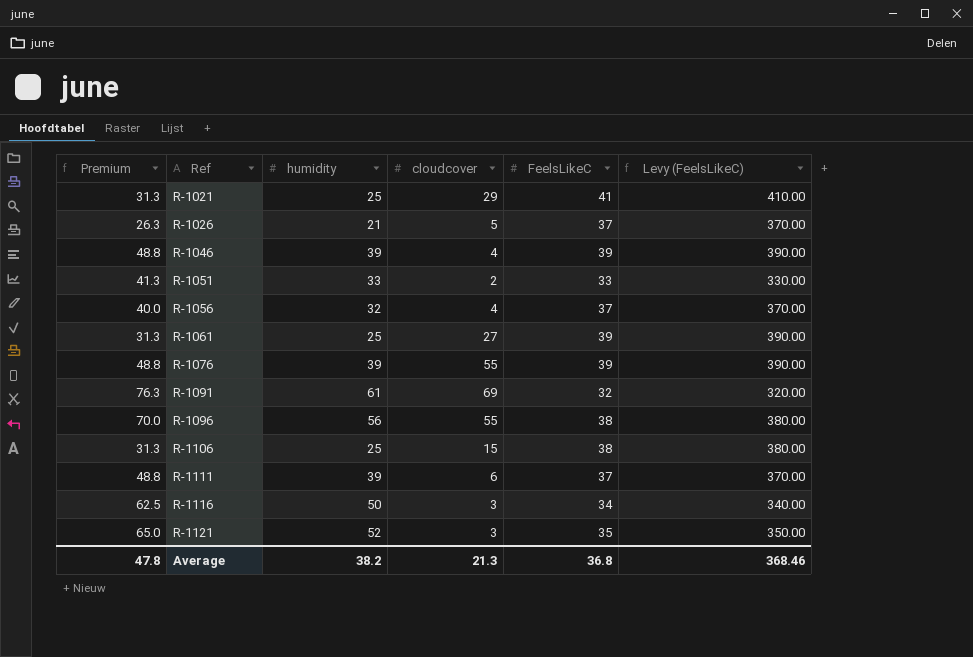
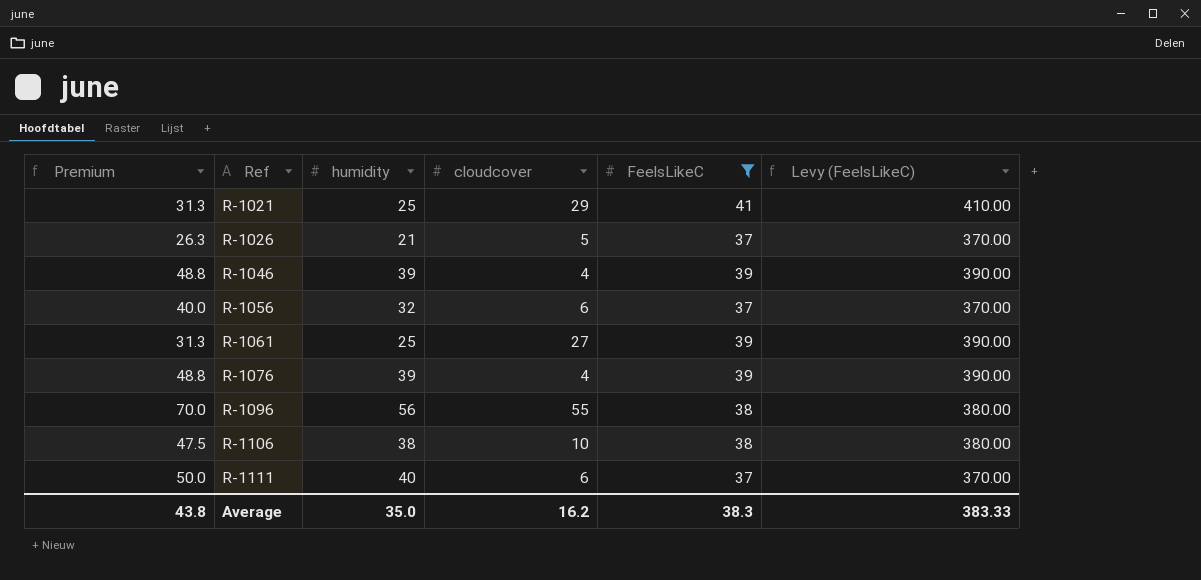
filter: none -> FeelsLikeC >= 37
R-1056 | cloudcover: 4 -> 6
R-1076 | cloudcover: 55 -> 4
R-1106 | Premium: 31.3 -> 47.5
R-1106 | humidity: 25 -> 38
R-1106 | cloudcover: 15 -> 10
R-1111 | Premium: 48.8 -> 50.0
R-1111 | humidity: 39 -> 40
Average | Premium: 47.8 -> 43.8
Average | humidity: 38.2 -> 35.0
Average | cloudcover: 21.3 -> 16.2
Average | FeelsLikeC: 36.8 -> 38.3
Average | Levy (FeelsLikeC): 368.46 -> 383.33

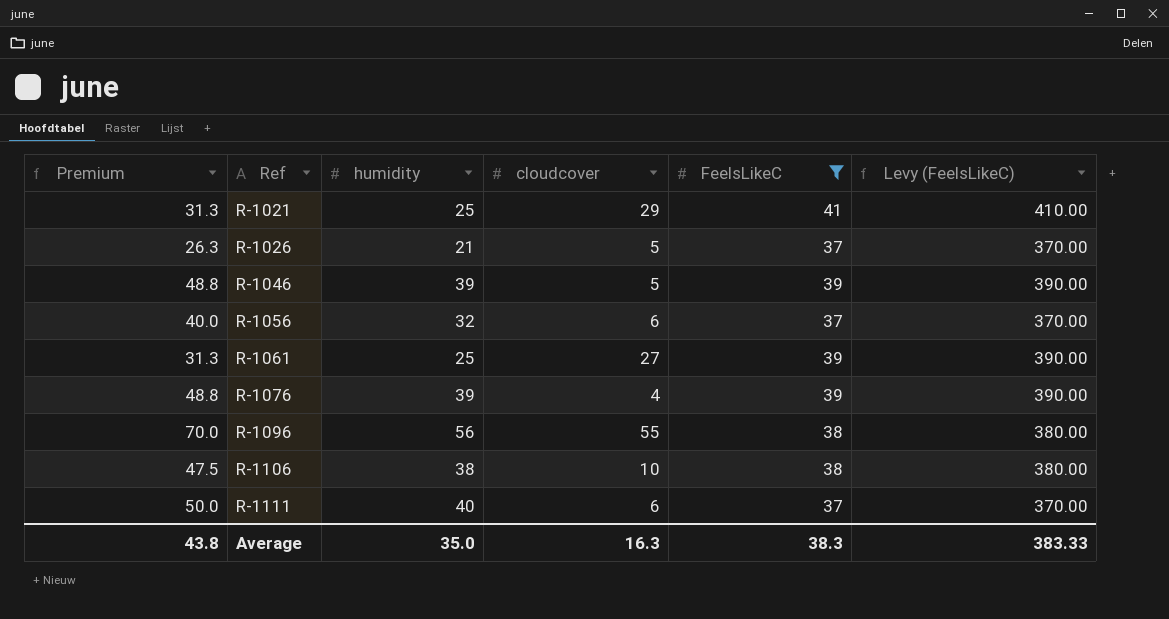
R-1046 | cloudcover: 4 -> 5
Average | cloudcover: 16.2 -> 16.3

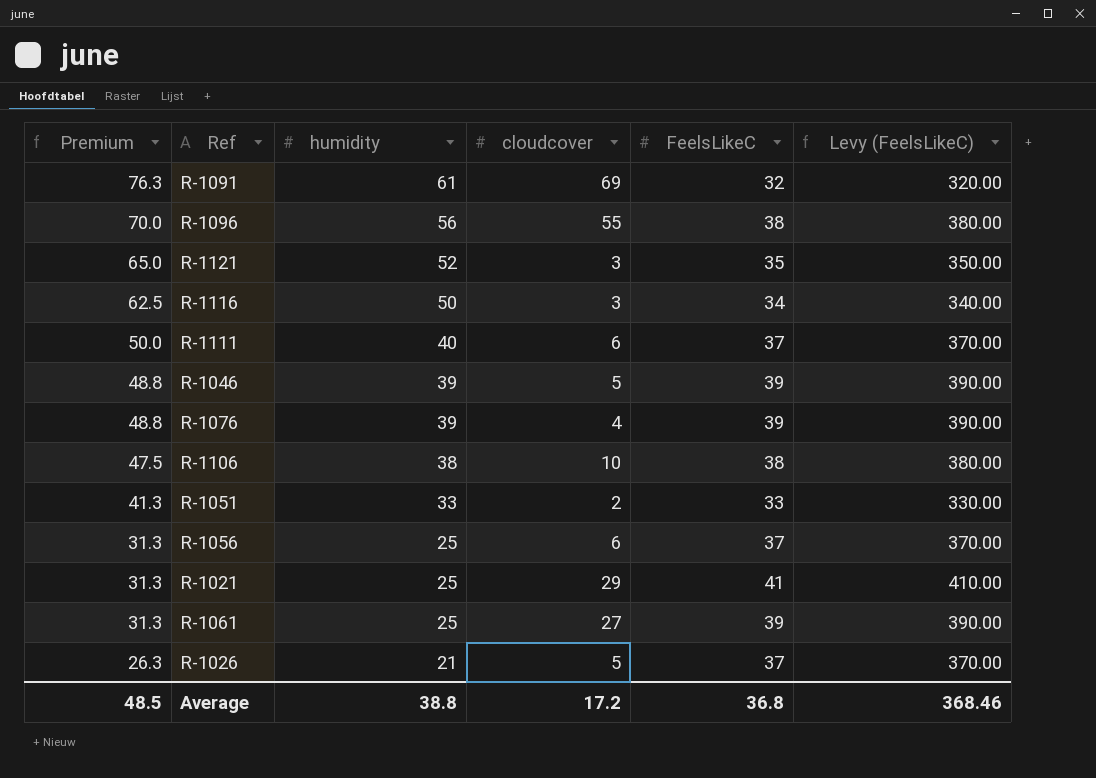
filter: FeelsLikeC >= 37 -> none
row order: Ref ascending -> Premium descending
R-1056 | Premium: 40.0 -> 31.3
R-1056 | humidity: 32 -> 25
Average | Premium: 43.8 -> 48.5
Average | humidity: 35.0 -> 38.8
Average | cloudcover: 16.3 -> 17.2
Average | FeelsLikeC: 38.3 -> 36.8
Average | Levy (FeelsLikeC): 383.33 -> 368.46

